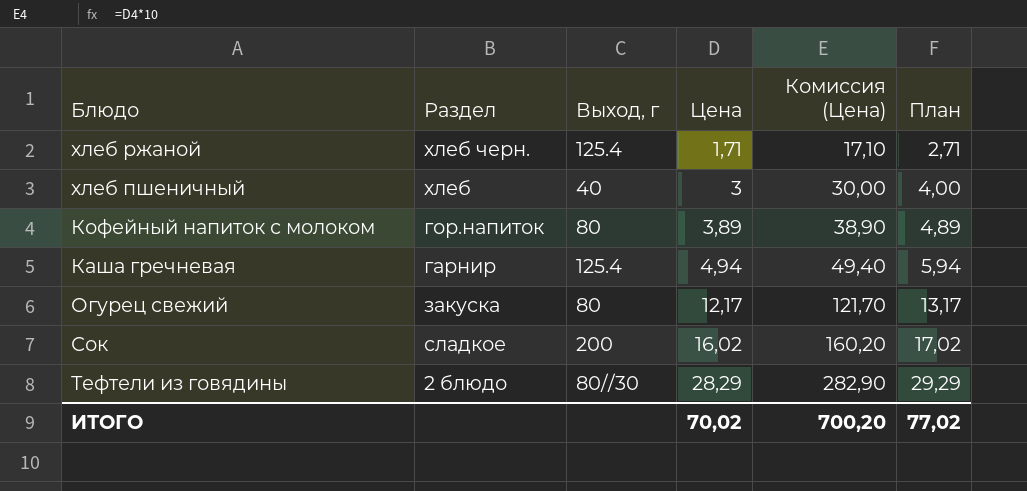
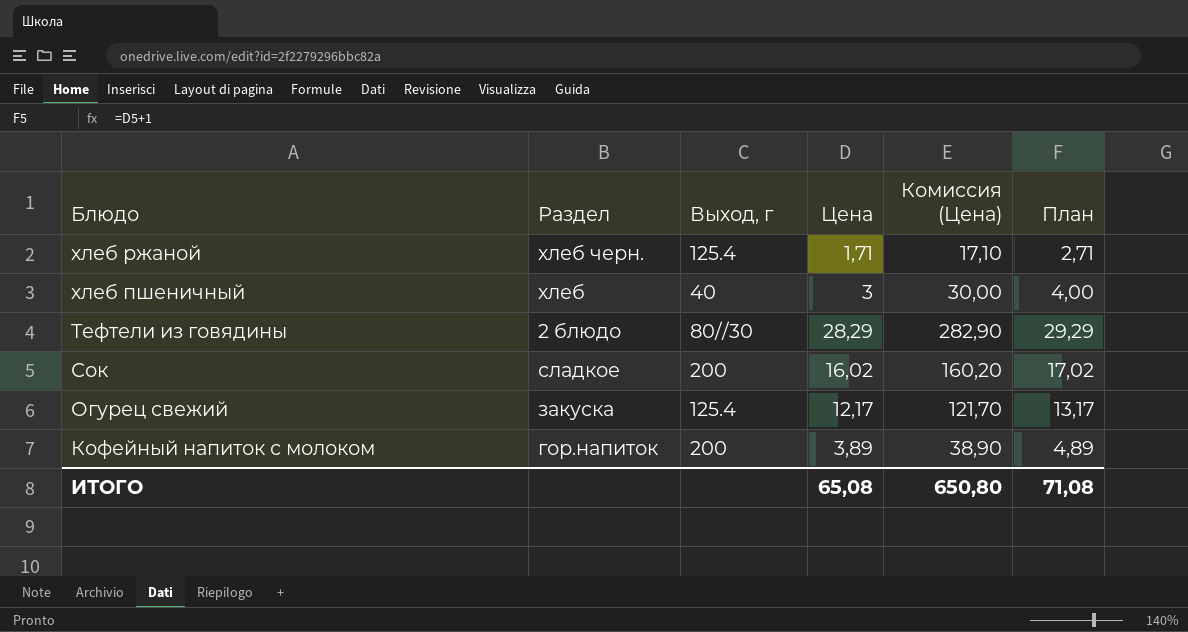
row order: Цена ascending -> Блюдо descending
row Каша гречневая: гарнир | 125.4 | 4,94 | 49,40 | 5,94 -> none
Огурец свежий | Выход, г: 80 -> 125.4
Кофейный напиток с молоком | Выход, г: 80 -> 200
ИТОГО | Цена: 70,02 -> 65,08
ИТОГО | Комиссия (Цена): 700,20 -> 650,80
ИТОГО | План: 77,02 -> 71,08

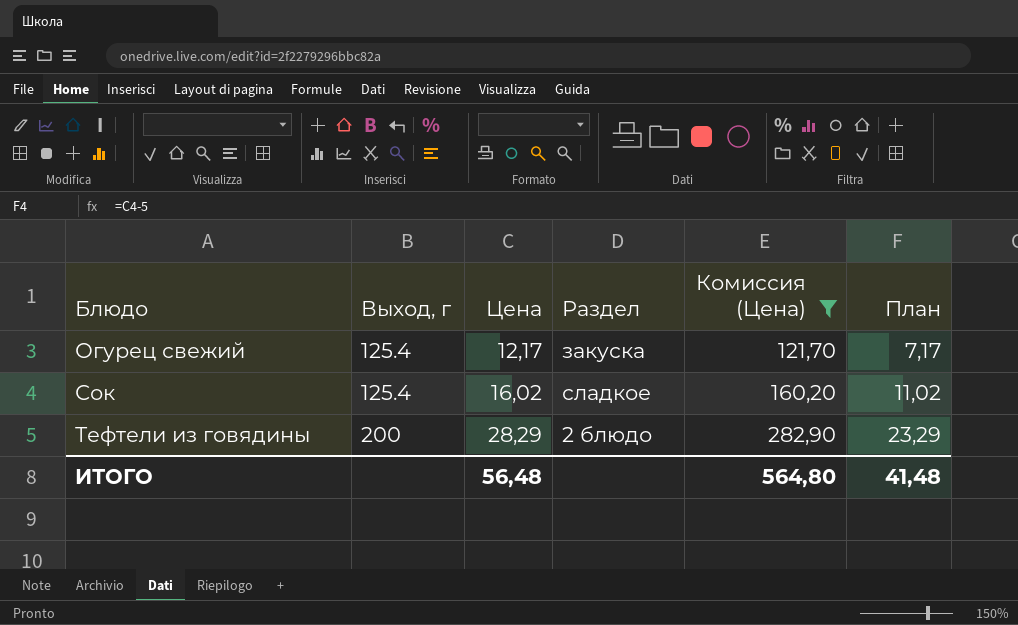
filter: none -> Комиссия (Цена) >= 121,70
row order: Блюдо descending -> Блюдо ascending
column Раздел | position: 2 -> 4
column План | formula: [Цена] + 1 -> [Цена] - 5
Сок | Выход, г: 200 -> 125.4
Тефтели из говядины | Выход, г: 80//30 -> 200
ИТОГО | Цена: 65,08 -> 56,48
ИТОГО | Комиссия (Цена): 650,80 -> 564,80
ИТОГО | План: 71,08 -> 41,48

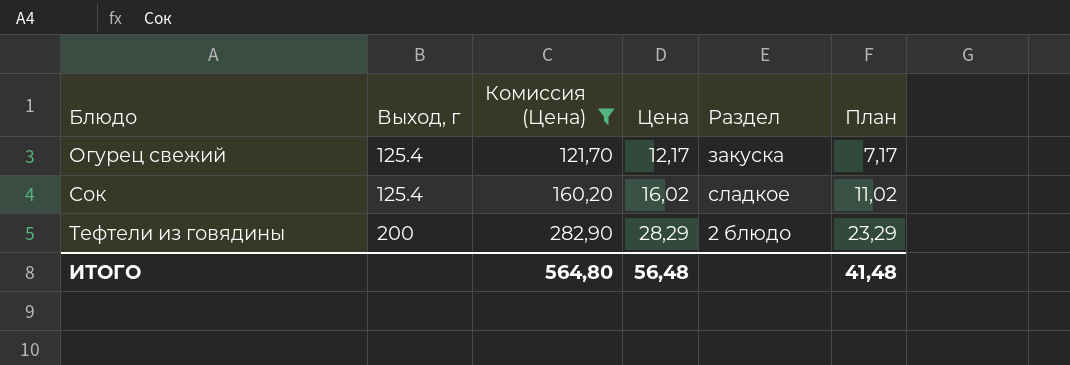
column Комиссия (Цена) | position: 5 -> 3

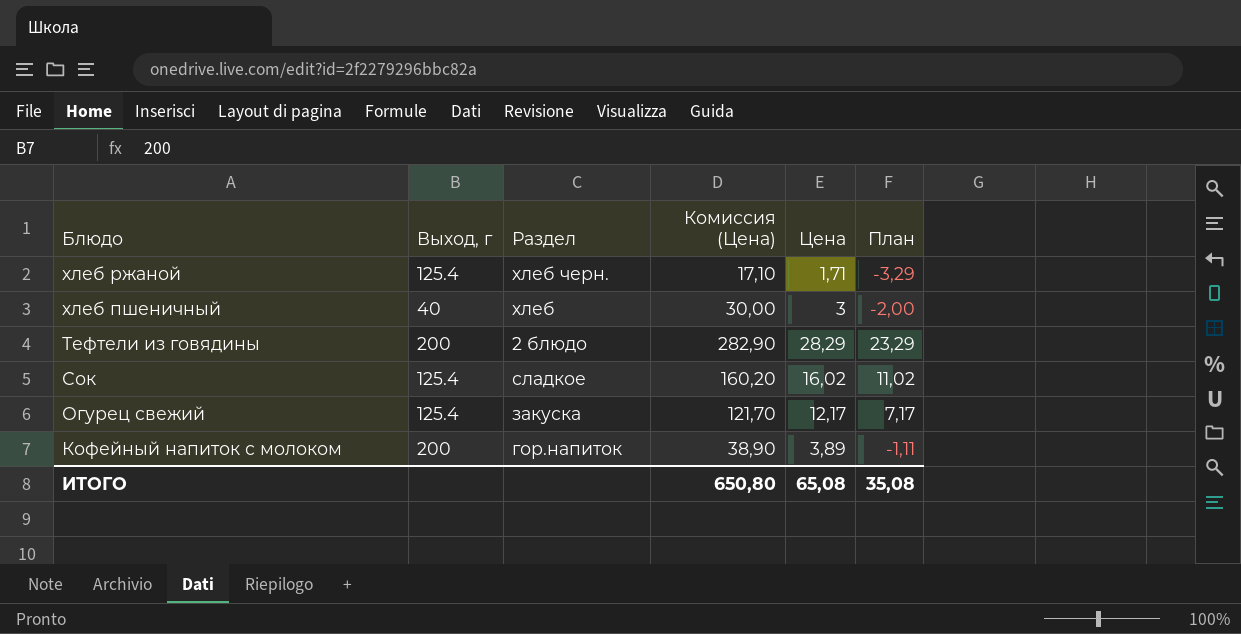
filter: Комиссия (Цена) >= 121,70 -> none
row order: Блюдо ascending -> Блюдо descending
column Раздел | position: 5 -> 3
ИТОГО | Комиссия (Цена): 564,80 -> 650,80
ИТОГО | Цена: 56,48 -> 65,08
ИТОГО | План: 41,48 -> 35,08

